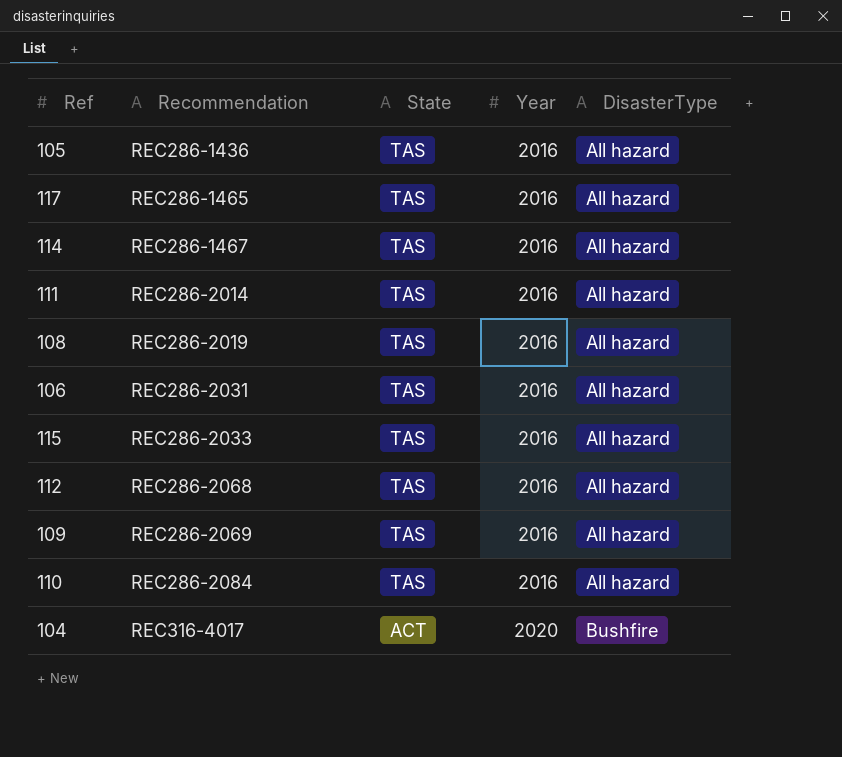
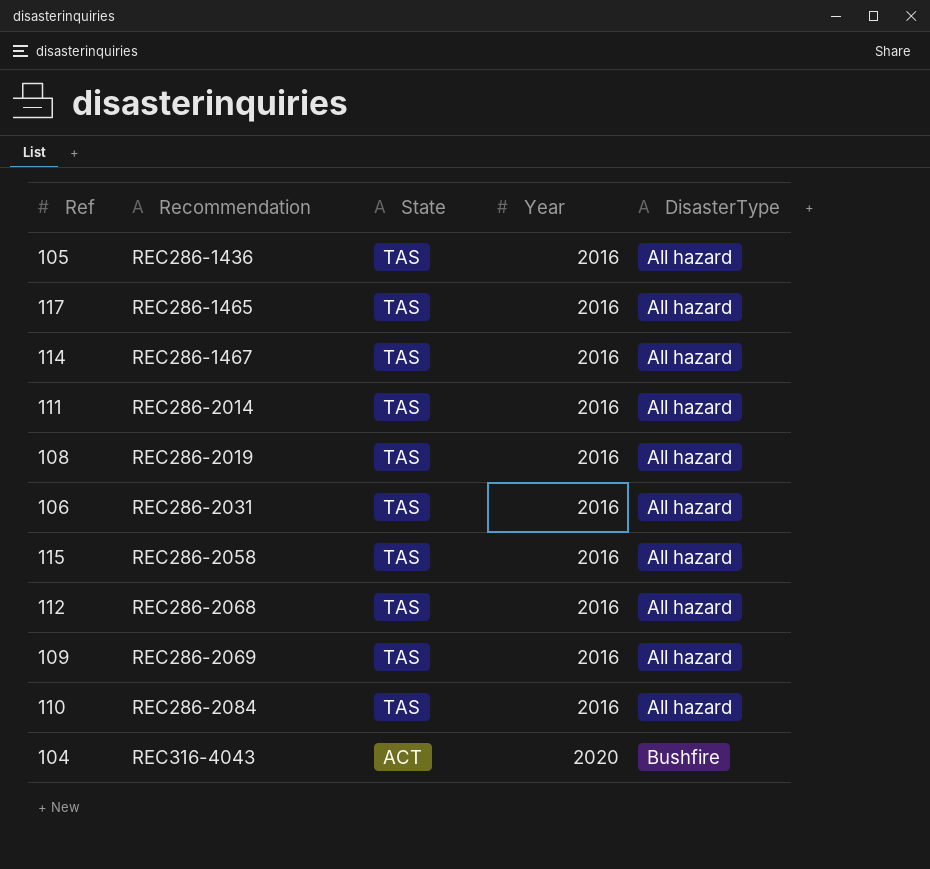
115 | Recommendation: REC286-2033 -> REC286-2058
104 | Recommendation: REC316-4017 -> REC316-4043

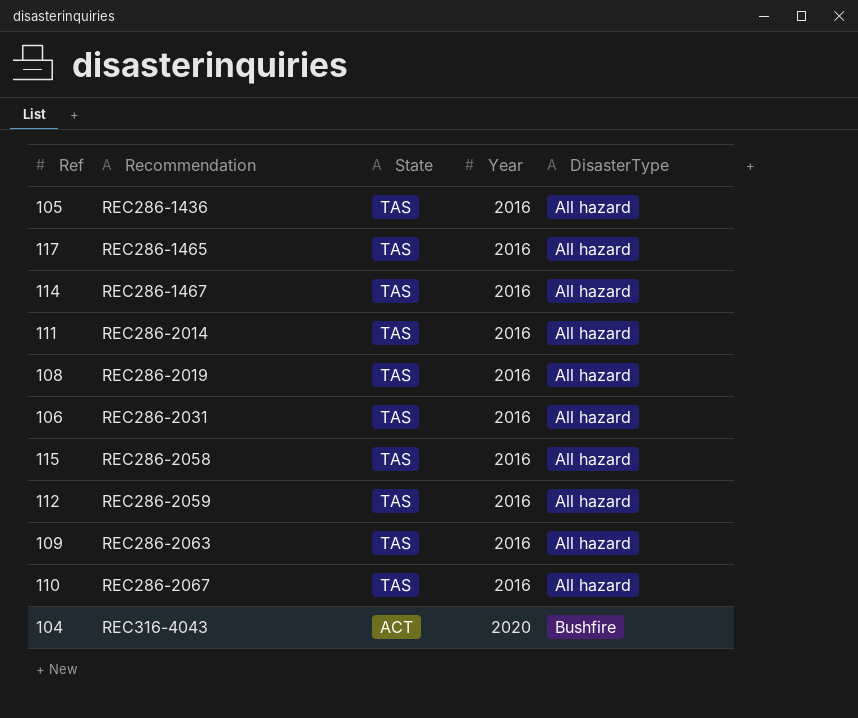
112 | Recommendation: REC286-2068 -> REC286-2059
109 | Recommendation: REC286-2069 -> REC286-2063
110 | Recommendation: REC286-2084 -> REC286-2067

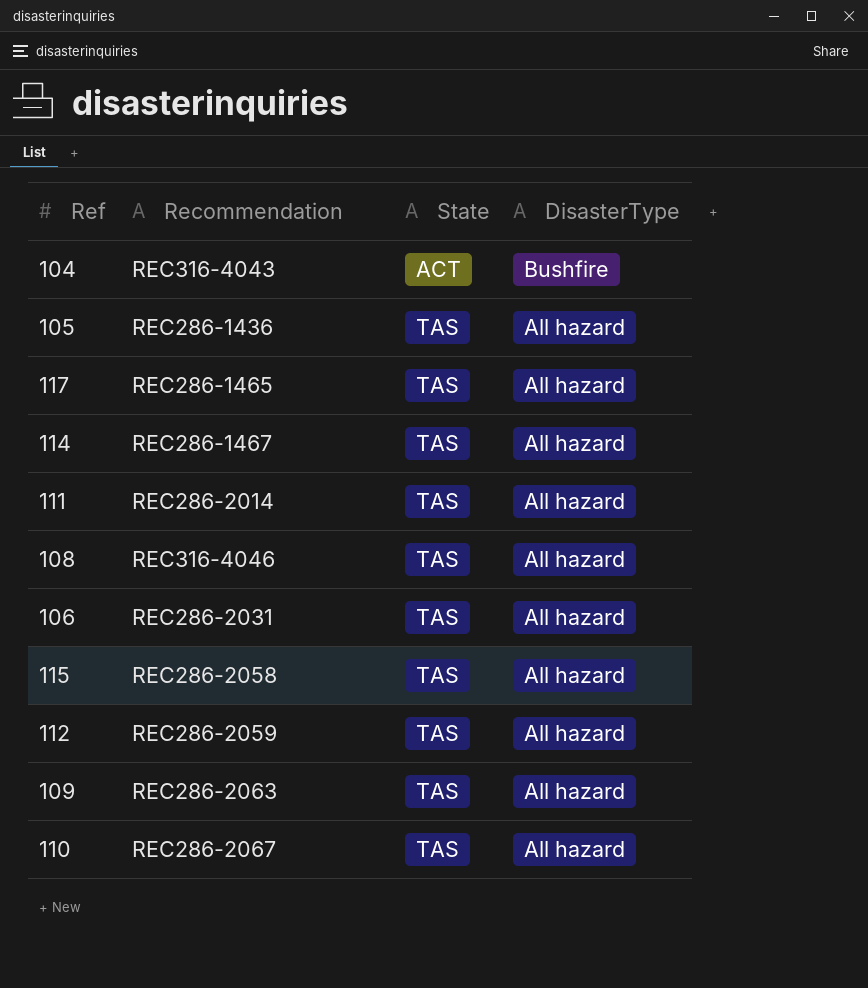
row order: Recommendation ascending -> State ascending
column Year | position: 4 -> none
108 | Recommendation: REC286-2019 -> REC316-4046

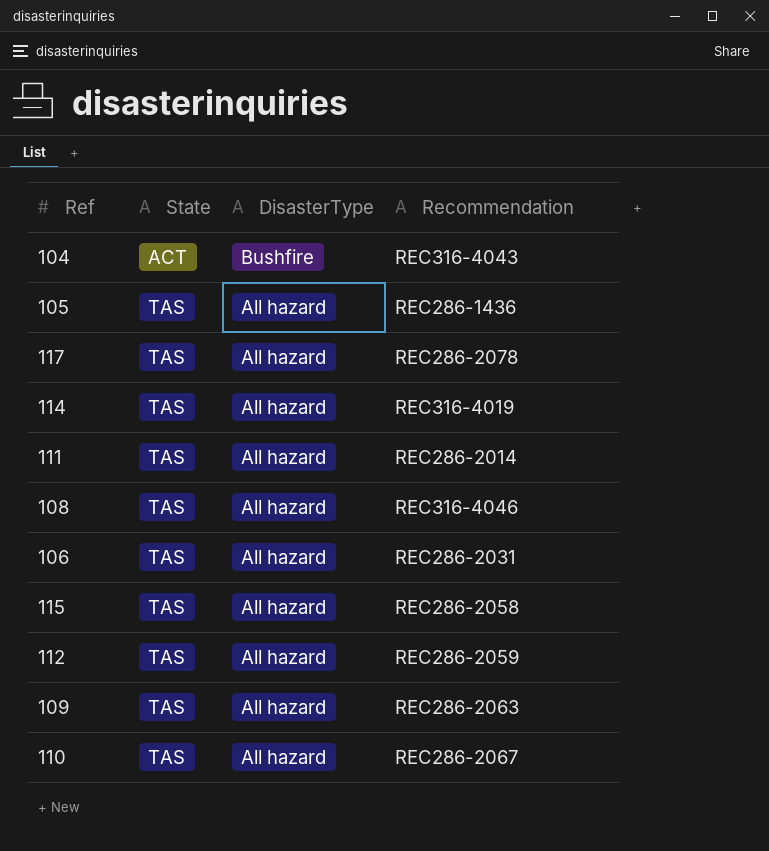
column Recommendation | position: 2 -> 4
117 | Recommendation: REC286-1465 -> REC286-2078
114 | Recommendation: REC286-1467 -> REC316-4019

